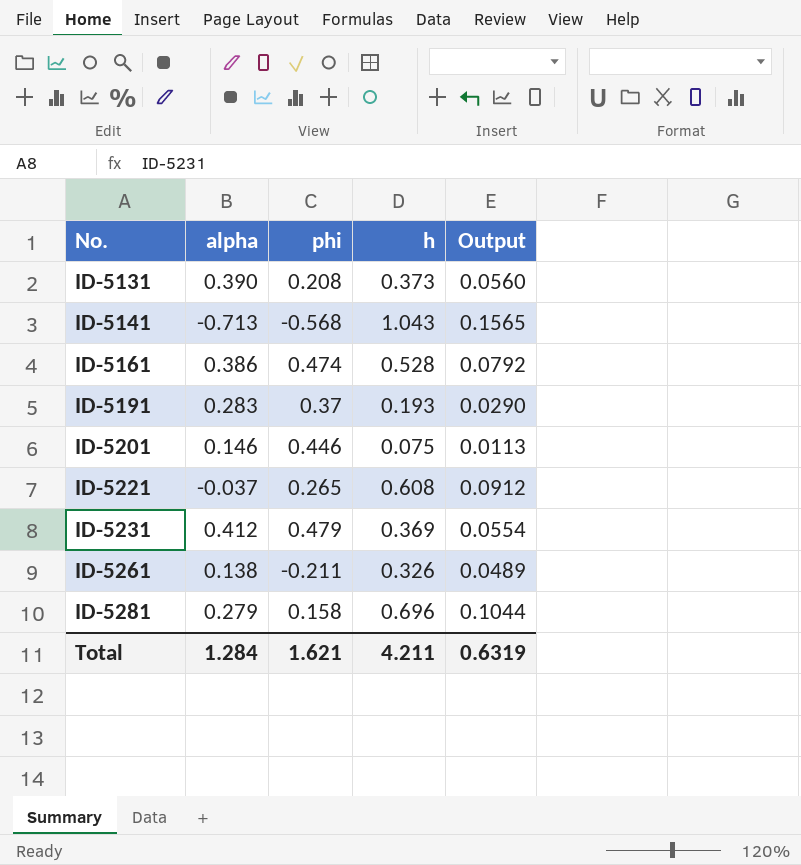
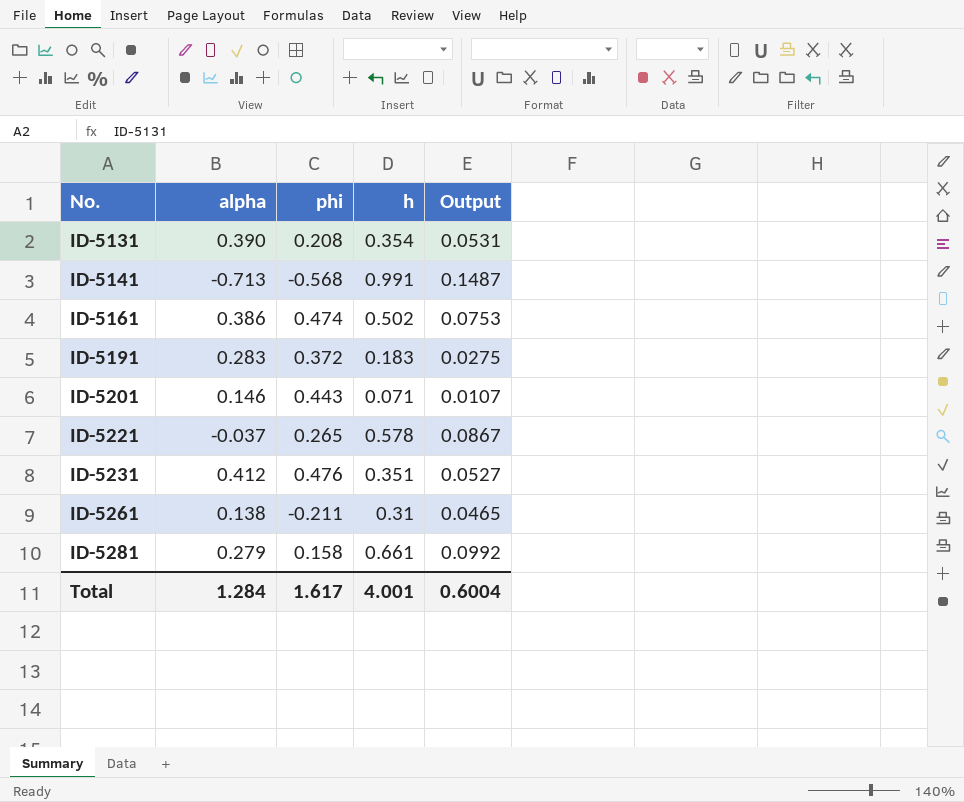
ID-5131 | h: 0.373 -> 0.354
ID-5131 | Output: 0.0560 -> 0.0531
ID-5141 | h: 1.043 -> 0.991
ID-5141 | Output: 0.1565 -> 0.1487
ID-5161 | h: 0.528 -> 0.502
ID-5161 | Output: 0.0792 -> 0.0753
ID-5191 | phi: 0.37 -> 0.372
ID-5191 | h: 0.193 -> 0.183
ID-5191 | Output: 0.0290 -> 0.0275
ID-5201 | phi: 0.446 -> 0.443
ID-5201 | h: 0.075 -> 0.071
ID-5201 | Output: 0.0113 -> 0.0107
ID-5221 | h: 0.608 -> 0.578
ID-5221 | Output: 0.0912 -> 0.0867
ID-5231 | phi: 0.479 -> 0.476
ID-5231 | h: 0.369 -> 0.351
ID-5231 | Output: 0.0554 -> 0.0527
ID-5261 | h: 0.326 -> 0.31
ID-5261 | Output: 0.0489 -> 0.0465
ID-5281 | h: 0.696 -> 0.661
ID-5281 | Output: 0.1044 -> 0.0992
Total | phi: 1.621 -> 1.617
Total | h: 4.211 -> 4.001
Total | Output: 0.6319 -> 0.6004

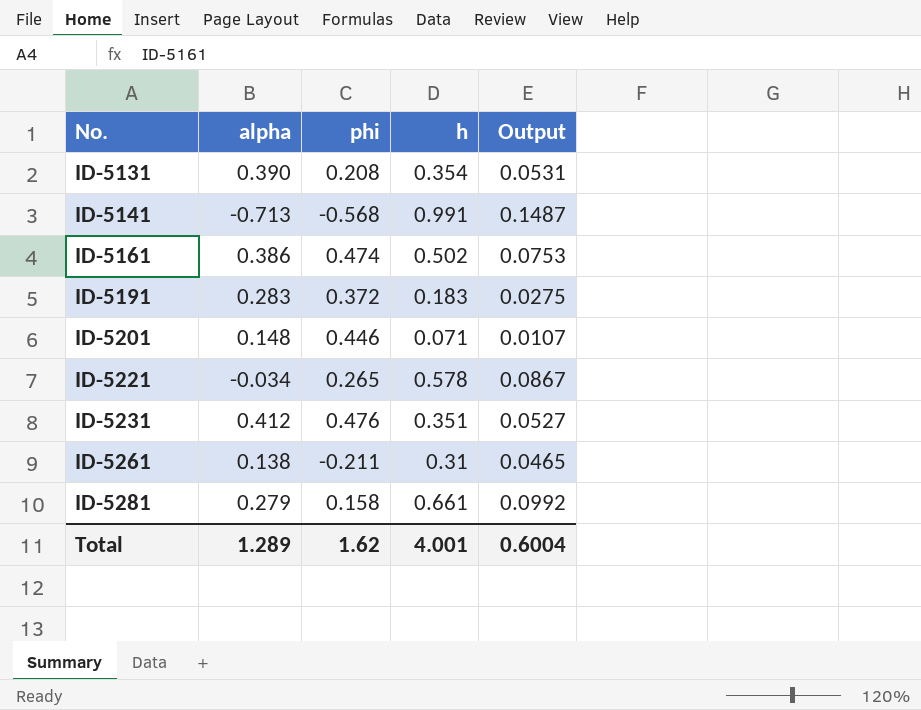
ID-5201 | alpha: 0.146 -> 0.148
ID-5201 | phi: 0.443 -> 0.446
ID-5221 | alpha: -0.037 -> -0.034
Total | alpha: 1.284 -> 1.289
Total | phi: 1.617 -> 1.62

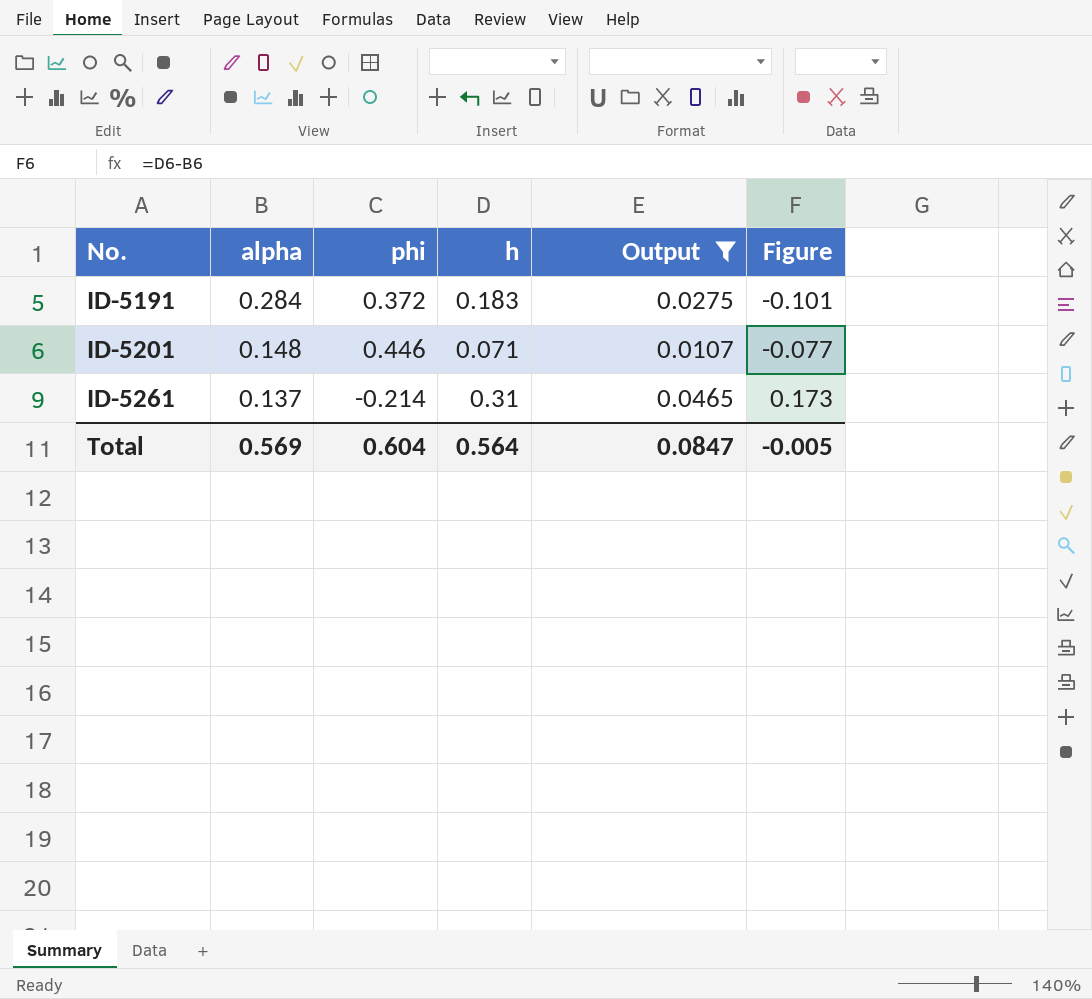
filter: none -> Output <= 0.0465
column Figure | formula: none -> [h] - [alpha]
ID-5191 | alpha: 0.283 -> 0.284
ID-5261 | alpha: 0.138 -> 0.137
ID-5261 | phi: -0.211 -> -0.214
Total | alpha: 1.289 -> 0.569
Total | phi: 1.62 -> 0.604
Total | h: 4.001 -> 0.564
Total | Output: 0.6004 -> 0.0847

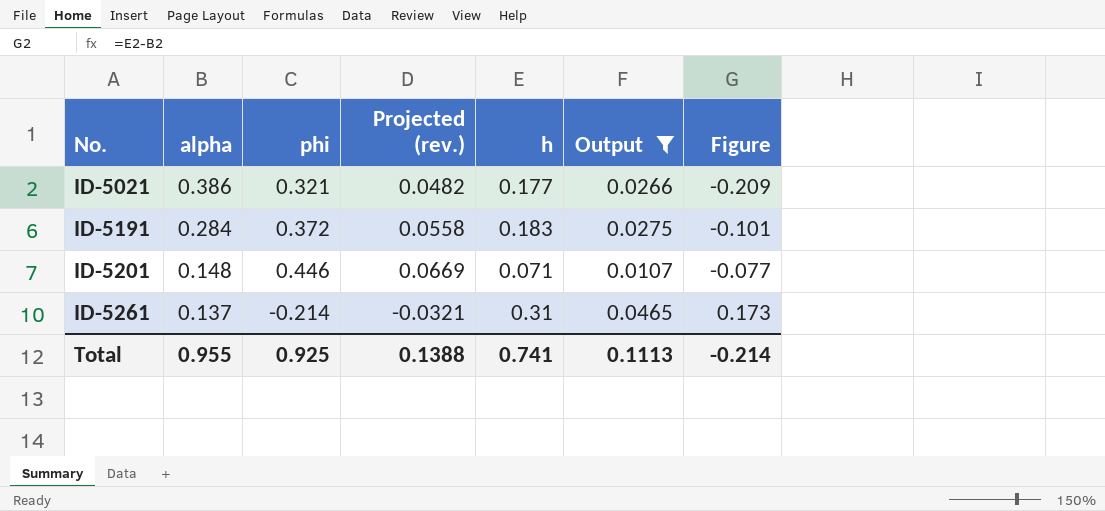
column Projected (rev.) | formula: none -> [phi] * 0.15
row ID-5021: none -> 0.386 | 0.321 | 0.0482 | 0.177 | 0.0266 | -0.209
Total | alpha: 0.569 -> 0.955
Total | phi: 0.604 -> 0.925
Total | h: 0.564 -> 0.741
Total | Output: 0.0847 -> 0.1113
Total | Figure: -0.005 -> -0.214

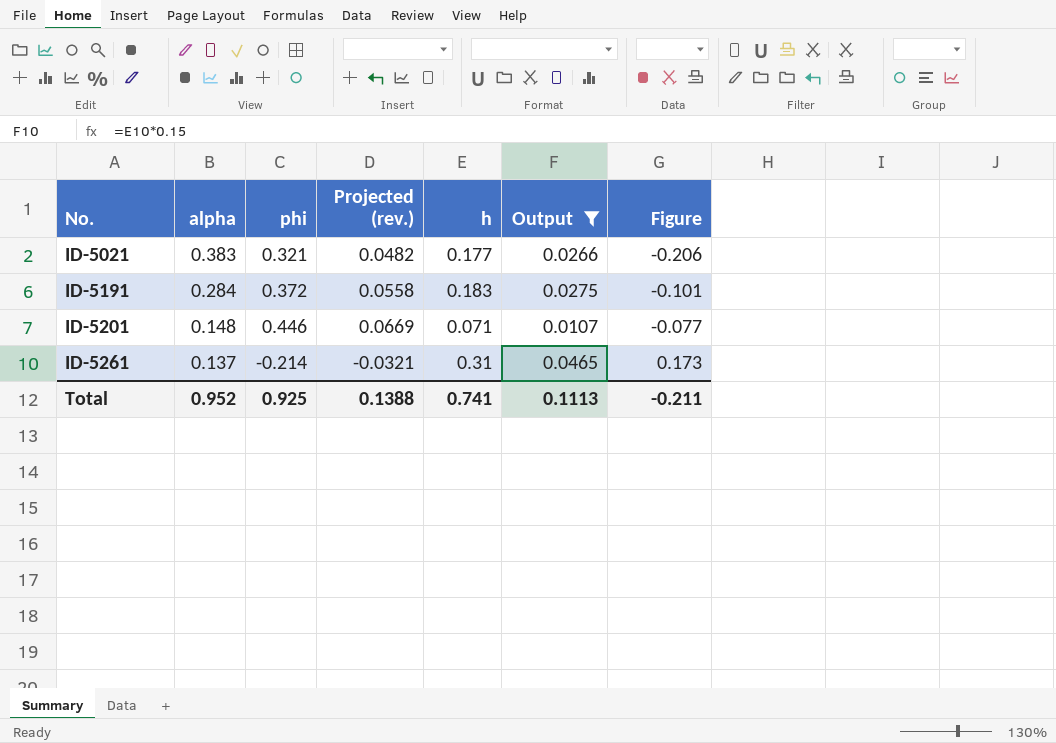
ID-5021 | alpha: 0.386 -> 0.383
ID-5021 | Figure: -0.209 -> -0.206
Total | alpha: 0.955 -> 0.952
Total | Figure: -0.214 -> -0.211

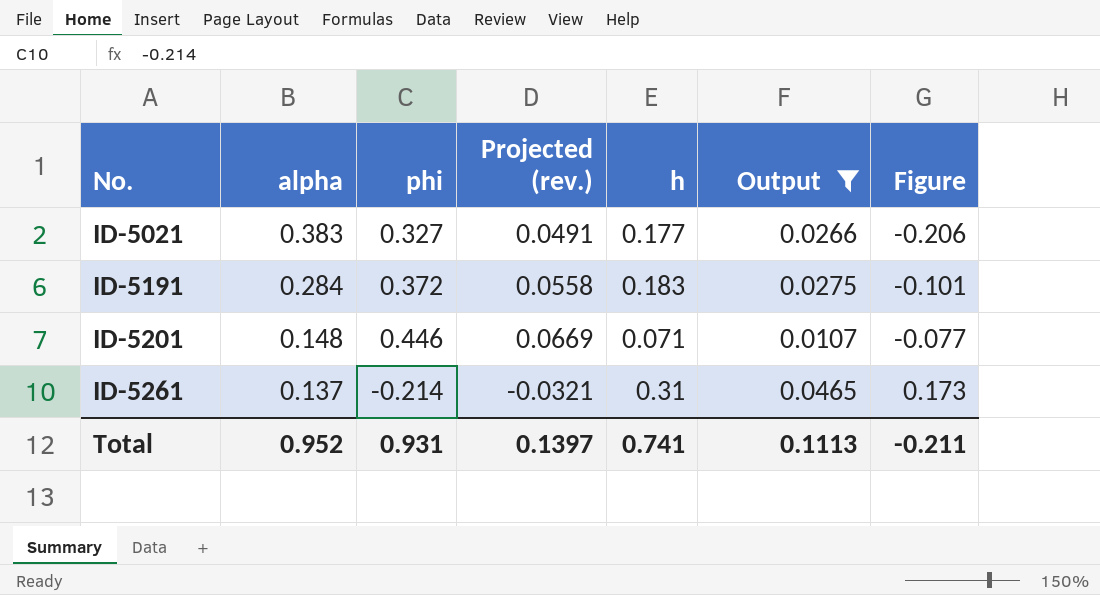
ID-5021 | phi: 0.321 -> 0.327
ID-5021 | Projected (rev.): 0.0482 -> 0.0491
Total | phi: 0.925 -> 0.931
Total | Projected (rev.): 0.1388 -> 0.1397

